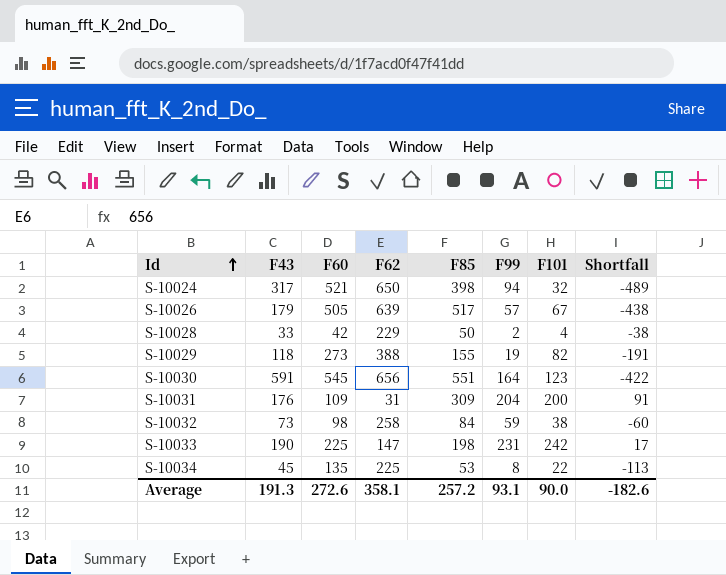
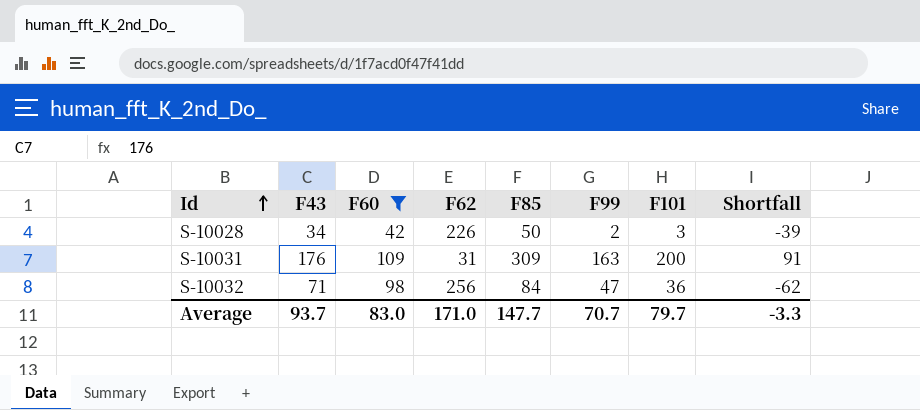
filter: none -> F60 <= 109
S-10028 | F43: 33 -> 34
S-10028 | F62: 229 -> 226
S-10028 | F101: 4 -> 3
S-10028 | Shortfall: -38 -> -39
S-10031 | F99: 204 -> 163
S-10032 | F43: 73 -> 71
S-10032 | F62: 258 -> 256
S-10032 | F99: 59 -> 47
S-10032 | F101: 38 -> 36
S-10032 | Shortfall: -60 -> -62
Average | F43: 191.3 -> 93.7
Average | F60: 272.6 -> 83.0
Average | F62: 358.1 -> 171.0
Average | F85: 257.2 -> 147.7
Average | F99: 93.1 -> 70.7
Average | F101: 90.0 -> 79.7
Average | Shortfall: -182.6 -> -3.3

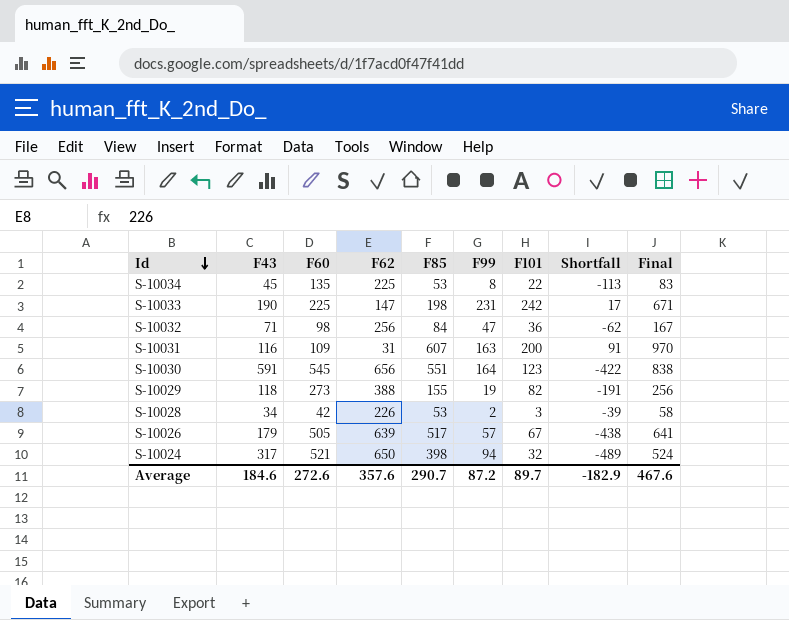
filter: F60 <= 109 -> none
row order: Id ascending -> Id descending
column Final | formula: none -> [F85] + [F99] + [F101]
S-10031 | F43: 176 -> 116
S-10031 | F85: 309 -> 607
S-10028 | F85: 50 -> 53
Average | F43: 93.7 -> 184.6
Average | F60: 83.0 -> 272.6
Average | F62: 171.0 -> 357.6
Average | F85: 147.7 -> 290.7
Average | F99: 70.7 -> 87.2
Average | F101: 79.7 -> 89.7
Average | Shortfall: -3.3 -> -182.9

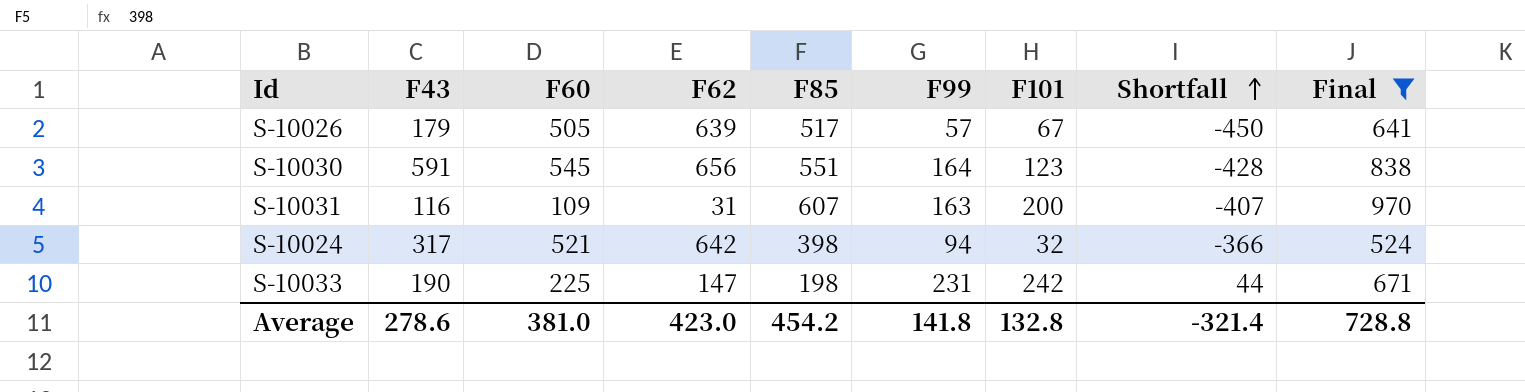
filter: none -> Final >= 524
row order: Id descending -> Shortfall ascending
column Shortfall | formula: [F101] - [F60] -> [F101] - [F85]
S-10024 | F62: 650 -> 642
Average | F43: 184.6 -> 278.6
Average | F60: 272.6 -> 381.0
Average | F62: 357.6 -> 423.0
Average | F85: 290.7 -> 454.2
Average | F99: 87.2 -> 141.8
Average | F101: 89.7 -> 132.8
Average | Shortfall: -182.9 -> -321.4
Average | Final: 467.6 -> 728.8

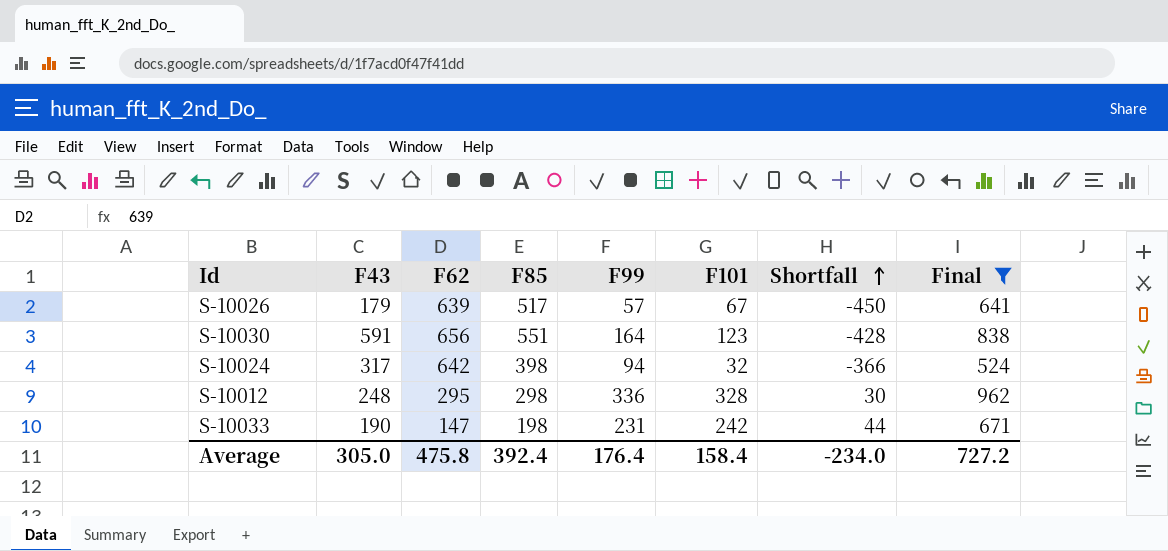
column F60 | position: 3 -> none
row S-10031: 116 | 109 | 31 | 607 | 163 | 200 | -407 | 970 -> none
row S-10012: none -> 248 | 295 | 298 | 336 | 328 | 30 | 962
Average | F43: 278.6 -> 305.0
Average | F62: 423.0 -> 475.8
Average | F85: 454.2 -> 392.4
Average | F99: 141.8 -> 176.4
Average | F101: 132.8 -> 158.4
Average | Shortfall: -321.4 -> -234.0
Average | Final: 728.8 -> 727.2

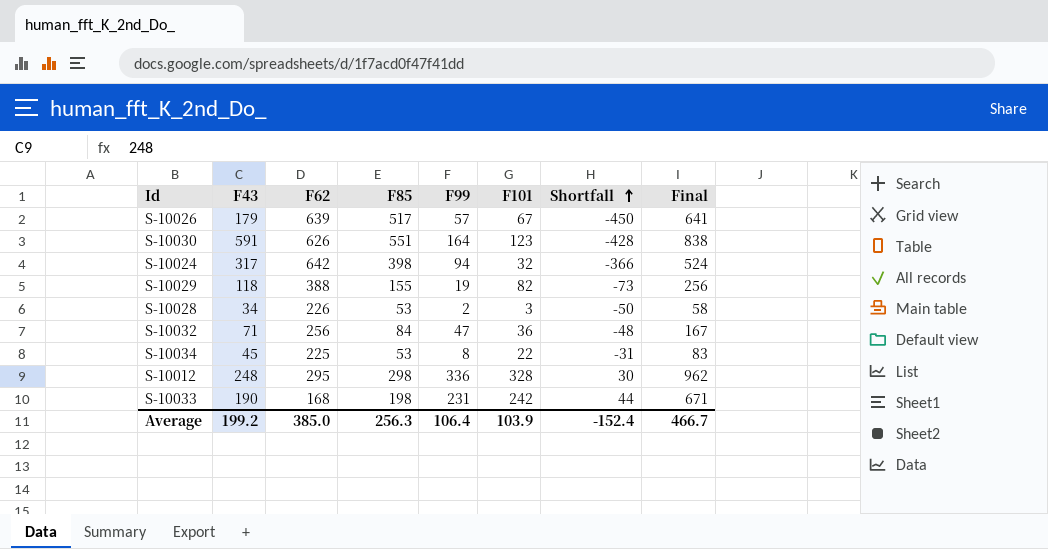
filter: Final >= 524 -> none
S-10030 | F62: 656 -> 626
S-10033 | F62: 147 -> 168
Average | F43: 305.0 -> 199.2
Average | F62: 475.8 -> 385.0
Average | F85: 392.4 -> 256.3
Average | F99: 176.4 -> 106.4
Average | F101: 158.4 -> 103.9
Average | Shortfall: -234.0 -> -152.4
Average | Final: 727.2 -> 466.7

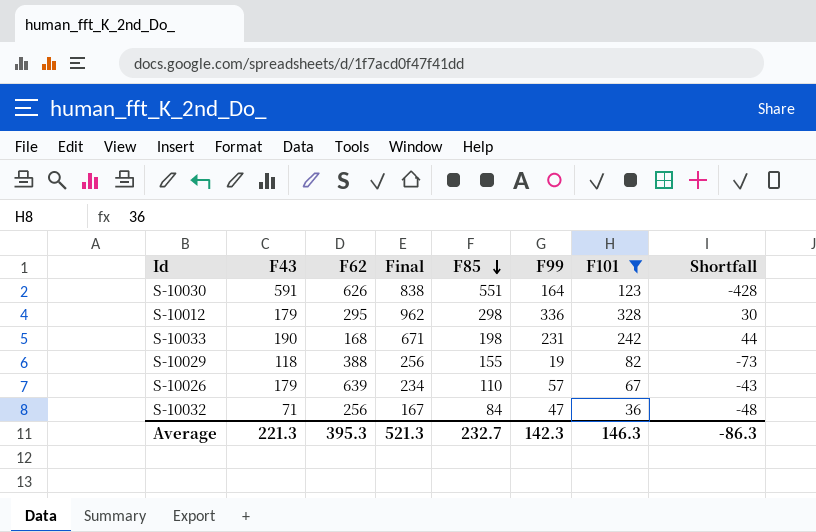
filter: none -> F101 >= 36
row order: Shortfall ascending -> F85 descending
column Final | position: 8 -> 4
S-10012 | F43: 248 -> 179
S-10026 | Final: 641 -> 234
S-10026 | F85: 517 -> 110
S-10026 | Shortfall: -450 -> -43
Average | F43: 199.2 -> 221.3
Average | F62: 385.0 -> 395.3
Average | Final: 466.7 -> 521.3
Average | F85: 256.3 -> 232.7
Average | F99: 106.4 -> 142.3
Average | F101: 103.9 -> 146.3
Average | Shortfall: -152.4 -> -86.3

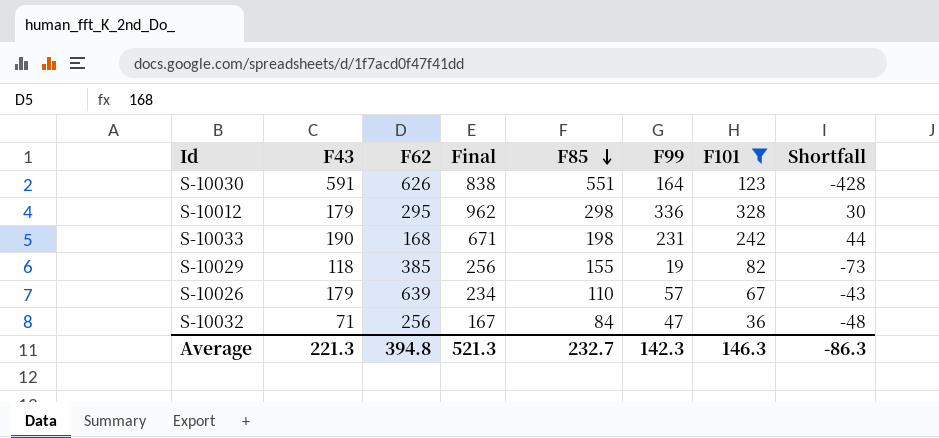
S-10029 | F62: 388 -> 385
Average | F62: 395.3 -> 394.8

